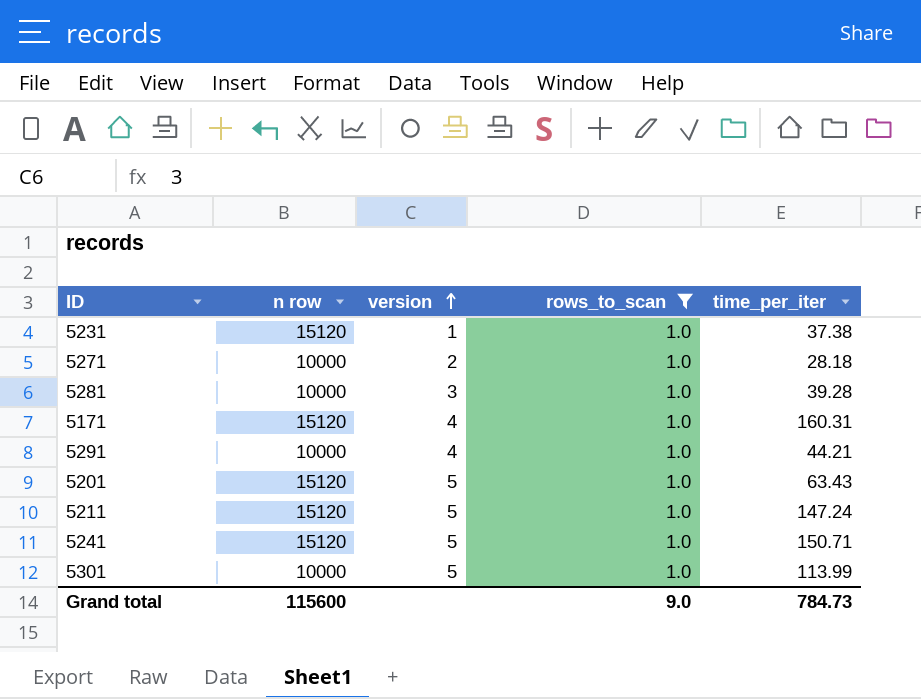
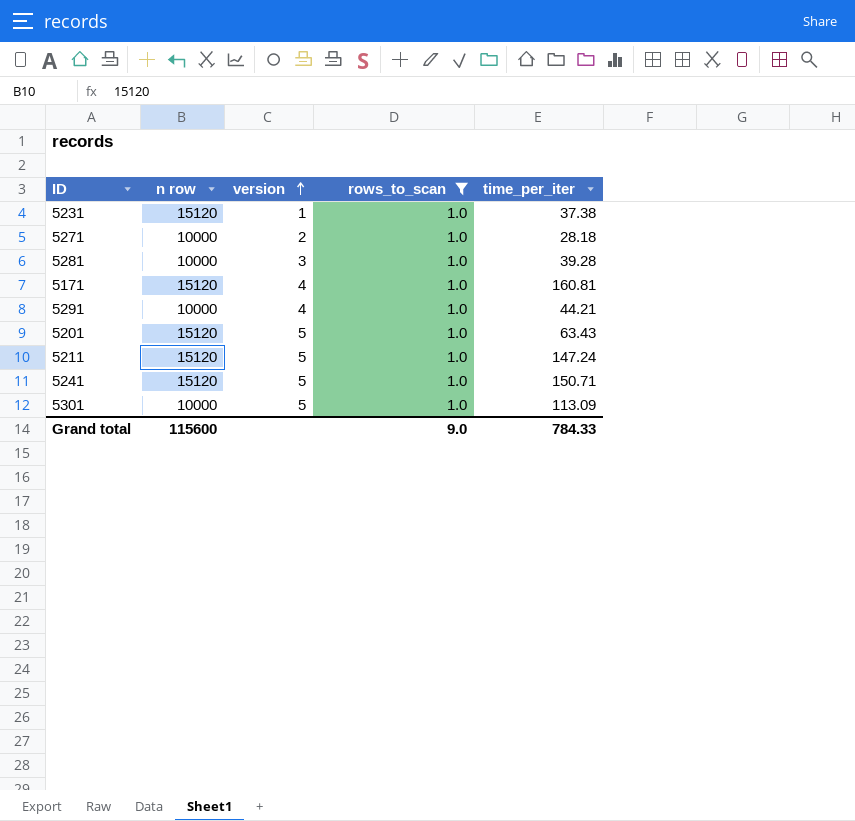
5171 | time_per_iter: 160.31 -> 160.81
5301 | time_per_iter: 113.99 -> 113.09
Grand total | time_per_iter: 784.73 -> 784.33

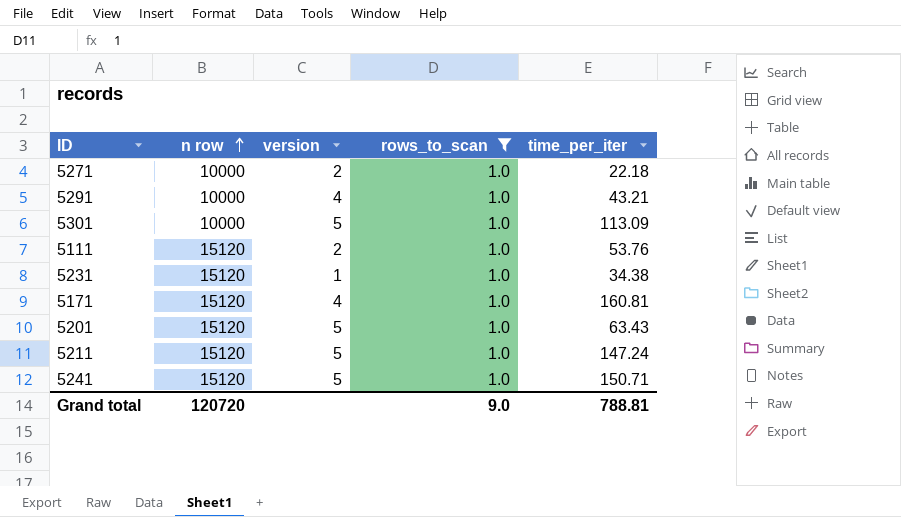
row order: version ascending -> n row ascending
row 5281: 10000 | 3 | 1.0 | 39.28 -> none
5271 | time_per_iter: 28.18 -> 22.18
5291 | time_per_iter: 44.21 -> 43.21
row 5111: none -> 15120 | 2 | 1.0 | 53.76
5231 | time_per_iter: 37.38 -> 34.38
Grand total | n row: 115600 -> 120720
Grand total | time_per_iter: 784.33 -> 788.81

